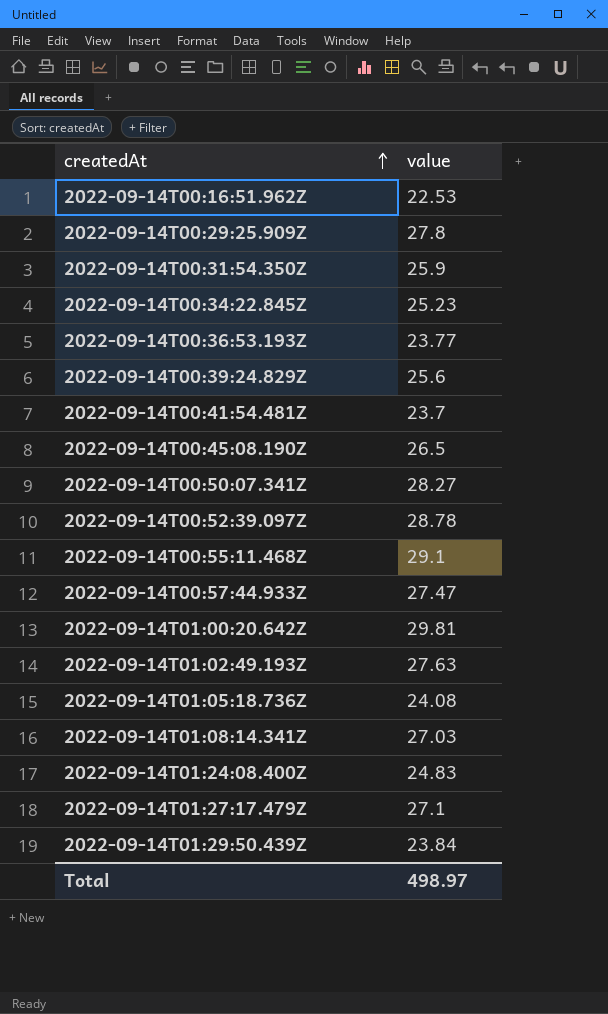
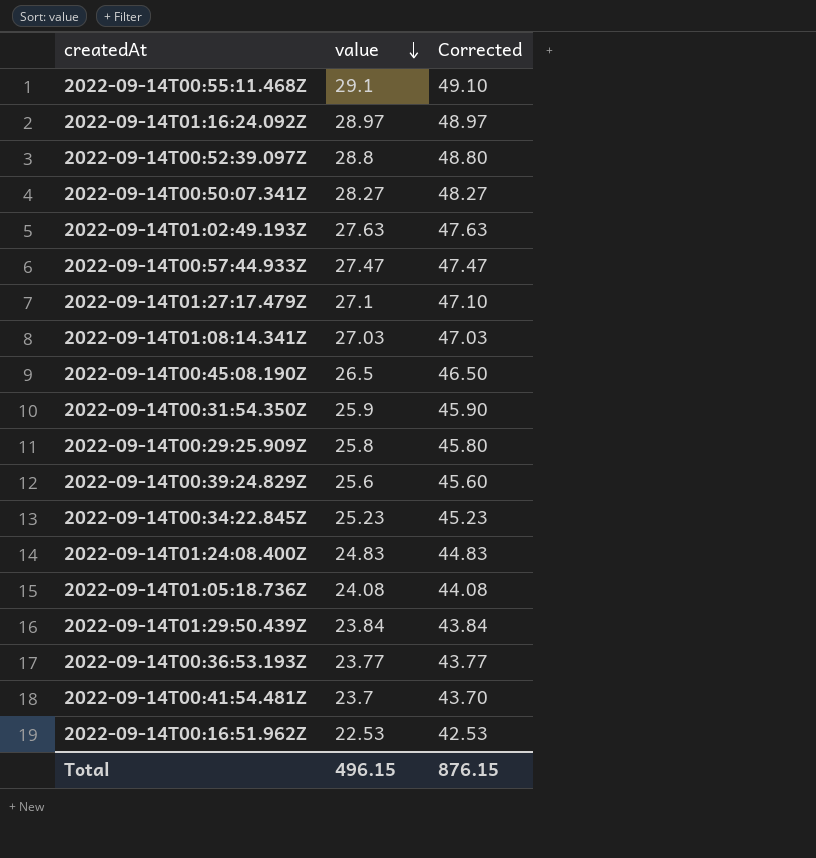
row order: createdAt ascending -> value descending
column Corrected | formula: none -> [value] + 20
row 2022-09-14T01:00:20.642Z: 29.81 -> none
row 2022-09-14T01:16:24.092Z: none -> 28.97 | 48.97
2022-09-14T00:52:39.097Z | value: 28.78 -> 28.8
2022-09-14T00:29:25.909Z | value: 27.8 -> 25.8
Total | value: 498.97 -> 496.15

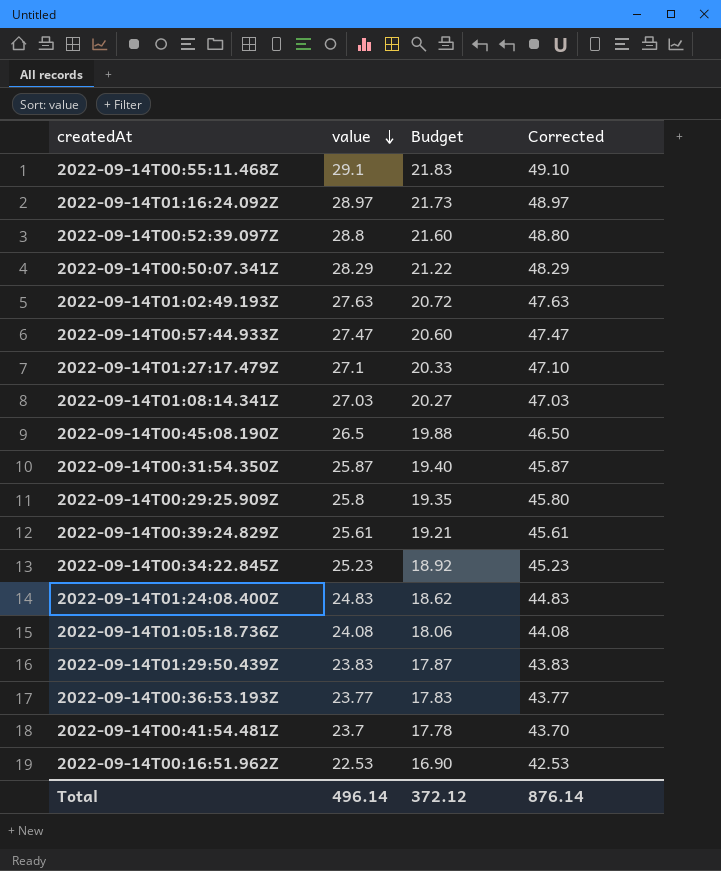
column Budget | formula: none -> [value] * 0.75
2022-09-14T00:50:07.341Z | value: 28.27 -> 28.29
2022-09-14T00:50:07.341Z | Corrected: 48.27 -> 48.29
2022-09-14T00:31:54.350Z | value: 25.9 -> 25.87
2022-09-14T00:31:54.350Z | Corrected: 45.90 -> 45.87
2022-09-14T00:39:24.829Z | value: 25.6 -> 25.61
2022-09-14T00:39:24.829Z | Corrected: 45.60 -> 45.61
2022-09-14T01:29:50.439Z | value: 23.84 -> 23.83
2022-09-14T01:29:50.439Z | Corrected: 43.84 -> 43.83
Total | value: 496.15 -> 496.14
Total | Corrected: 876.15 -> 876.14

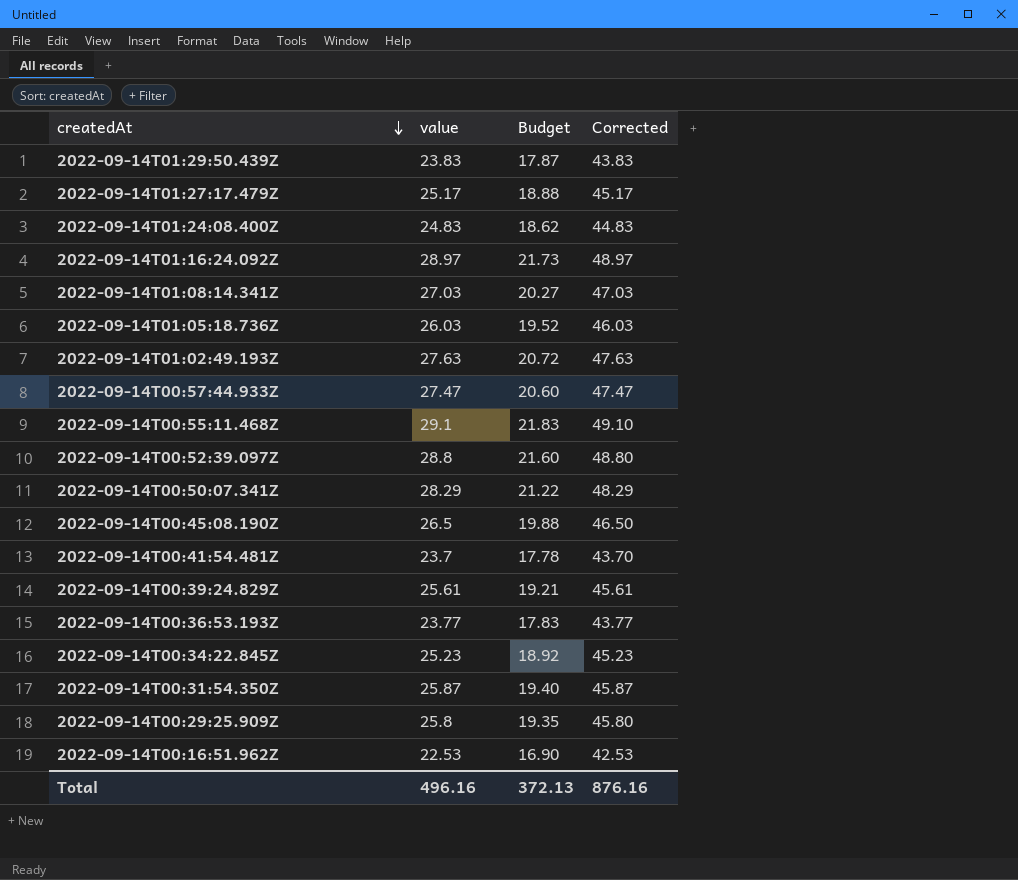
row order: value descending -> createdAt descending
2022-09-14T01:27:17.479Z | value: 27.1 -> 25.17
2022-09-14T01:27:17.479Z | Budget: 20.33 -> 18.88
2022-09-14T01:27:17.479Z | Corrected: 47.10 -> 45.17
2022-09-14T01:05:18.736Z | value: 24.08 -> 26.03
2022-09-14T01:05:18.736Z | Budget: 18.06 -> 19.52
2022-09-14T01:05:18.736Z | Corrected: 44.08 -> 46.03
Total | value: 496.14 -> 496.16
Total | Budget: 372.12 -> 372.13
Total | Corrected: 876.14 -> 876.16

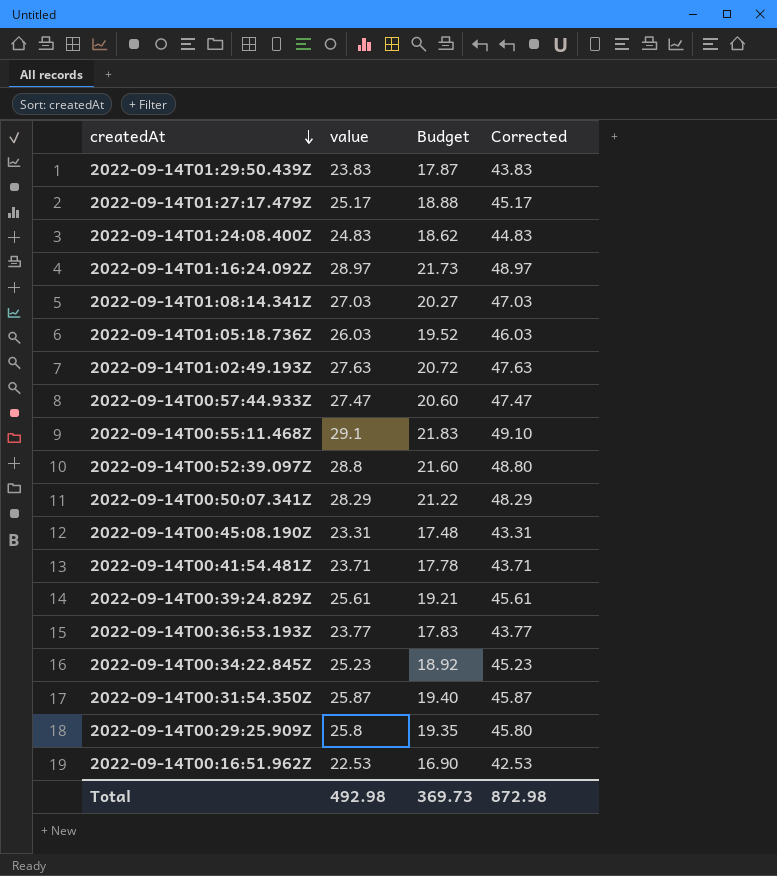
2022-09-14T00:45:08.190Z | value: 26.5 -> 23.31
2022-09-14T00:45:08.190Z | Budget: 19.88 -> 17.48
2022-09-14T00:45:08.190Z | Corrected: 46.50 -> 43.31
2022-09-14T00:41:54.481Z | value: 23.7 -> 23.71
2022-09-14T00:41:54.481Z | Corrected: 43.70 -> 43.71
Total | value: 496.16 -> 492.98
Total | Budget: 372.13 -> 369.73
Total | Corrected: 876.16 -> 872.98

